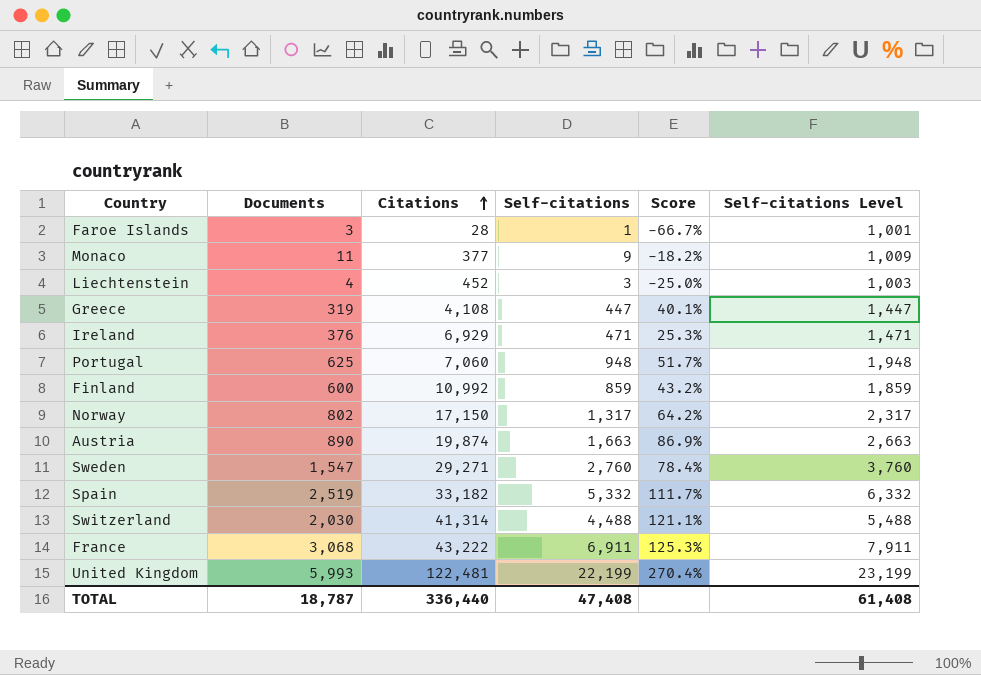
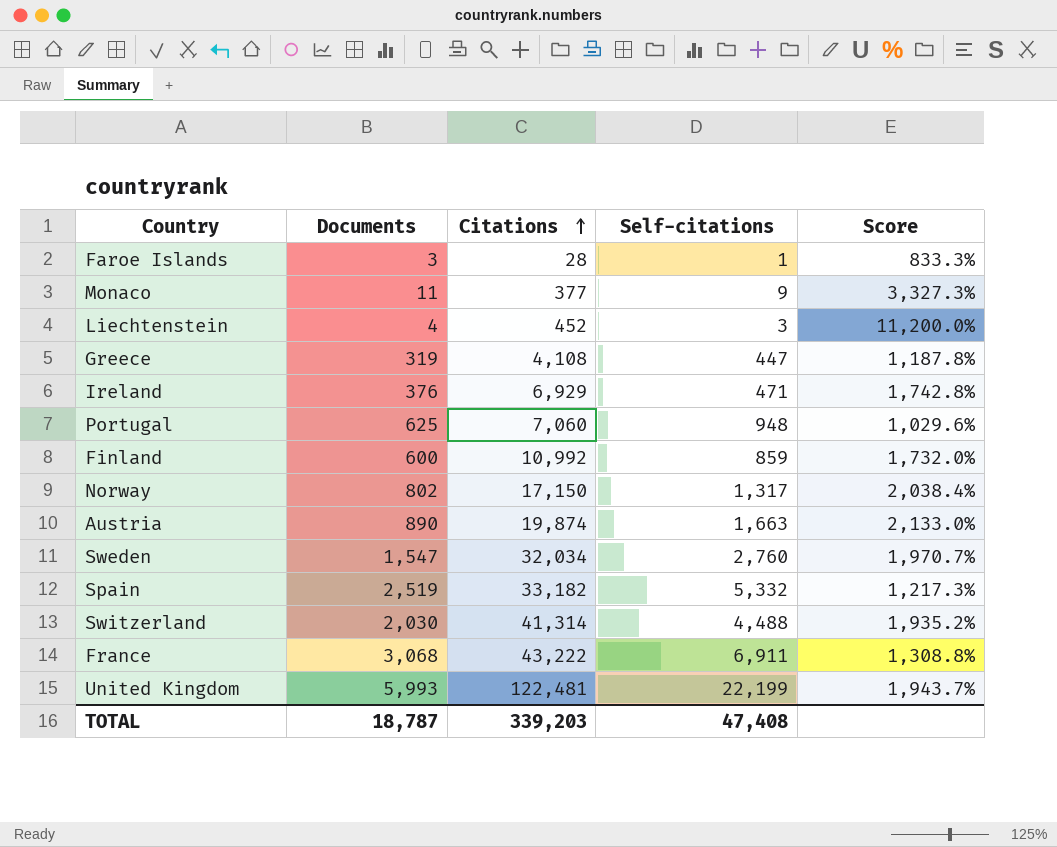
column Self-citations Level | formula: [Self-citations] + 1000 -> none
column Score | formula: ([Self-citations] - [Documents]) / [Documents] -> ([Citations] - [Documents]) / [Documents]
Sweden | Citations: 29,271 -> 32,034
TOTAL | Citations: 336,440 -> 339,203

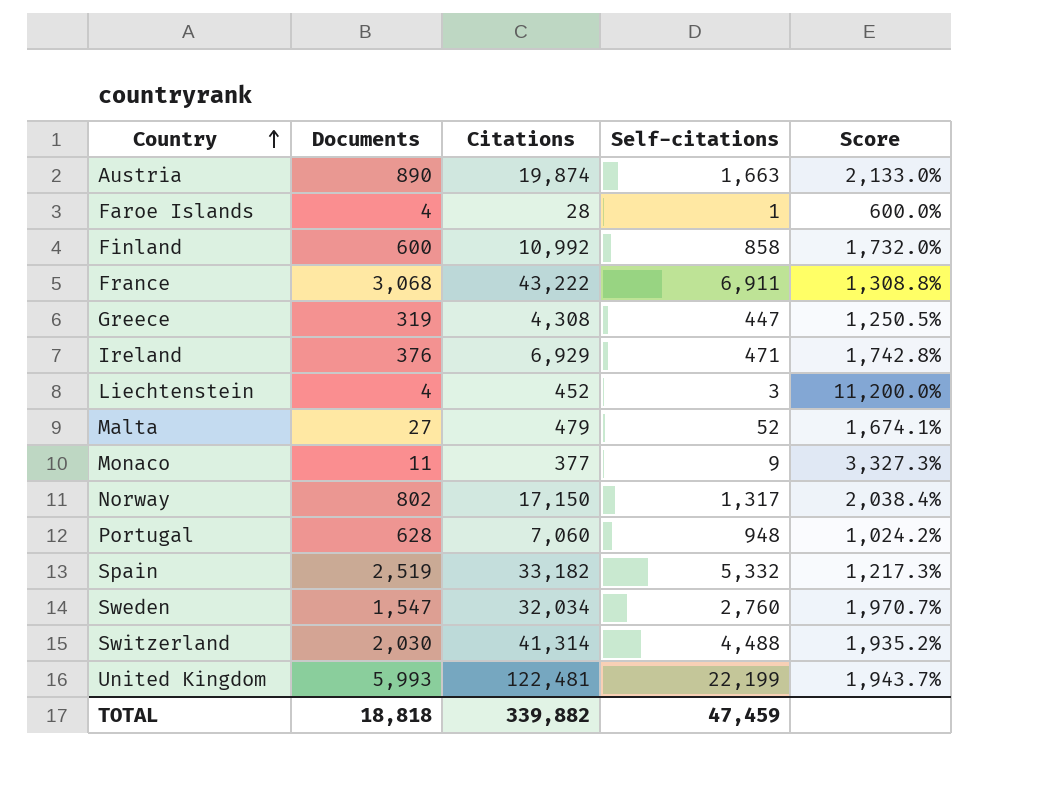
row order: Citations ascending -> Country ascending
Faroe Islands | Documents: 3 -> 4
Faroe Islands | Score: 833.3% -> 600.0%
Finland | Self-citations: 859 -> 858
Greece | Citations: 4,108 -> 4,308
Greece | Score: 1,187.8% -> 1,250.5%
row Malta: none -> 27 | 479 | 52 | 1,674.1%
Portugal | Documents: 625 -> 628
Portugal | Score: 1,029.6% -> 1,024.2%
TOTAL | Documents: 18,787 -> 18,818
TOTAL | Citations: 339,203 -> 339,882
TOTAL | Self-citations: 47,408 -> 47,459

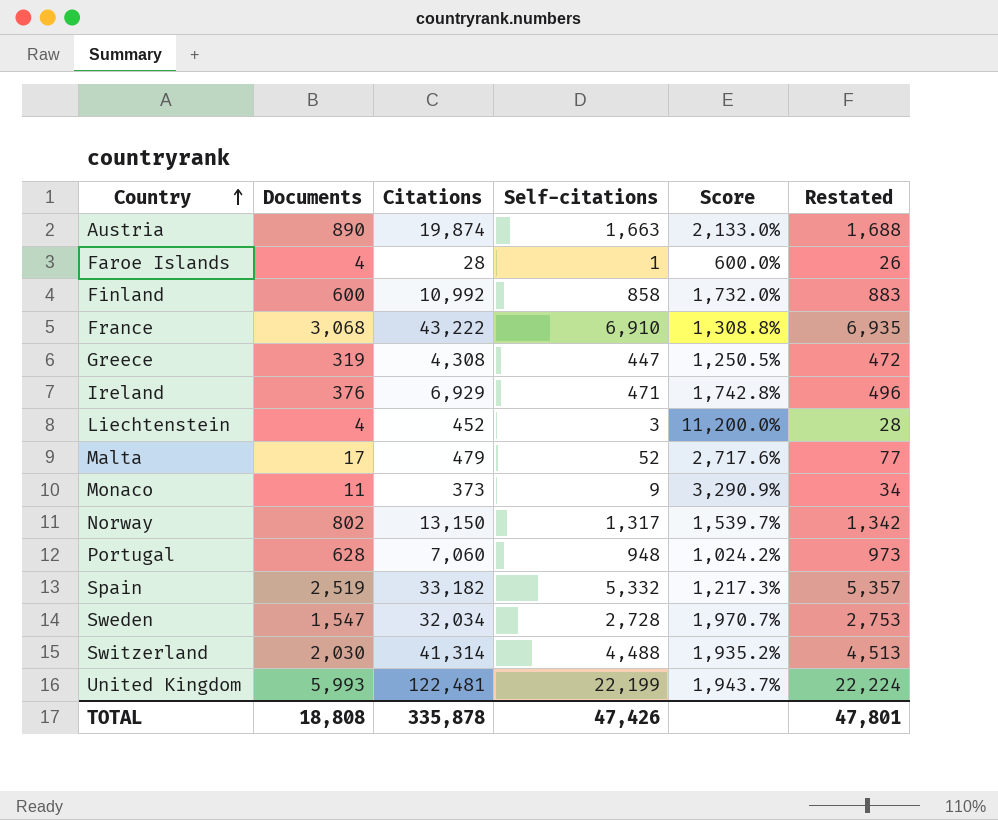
column Restated | formula: none -> [Self-citations] + 25
France | Self-citations: 6,911 -> 6,910
Malta | Documents: 27 -> 17
Malta | Score: 1,674.1% -> 2,717.6%
Monaco | Citations: 377 -> 373
Monaco | Score: 3,327.3% -> 3,290.9%
Norway | Citations: 17,150 -> 13,150
Norway | Score: 2,038.4% -> 1,539.7%
Sweden | Self-citations: 2,760 -> 2,728
TOTAL | Documents: 18,818 -> 18,808
TOTAL | Citations: 339,882 -> 335,878
TOTAL | Self-citations: 47,459 -> 47,426

